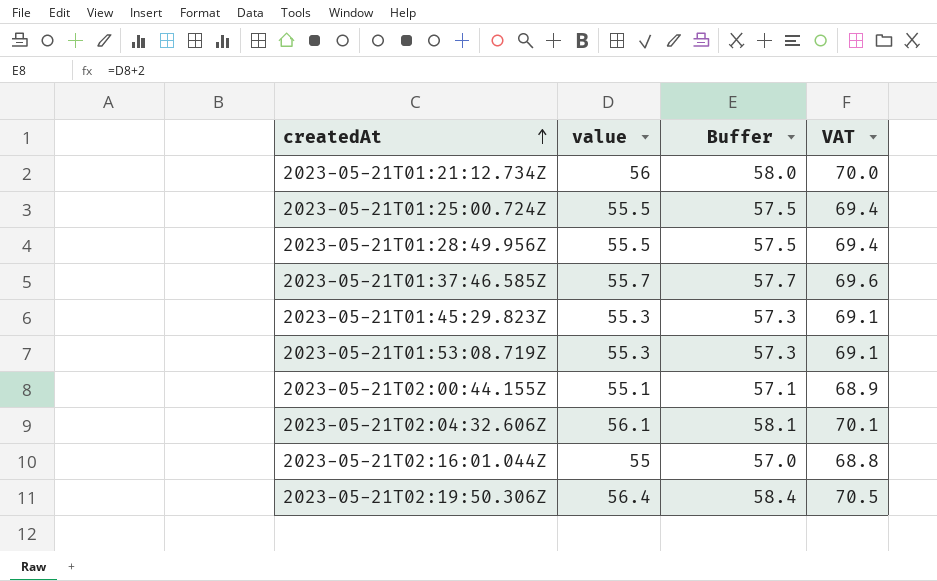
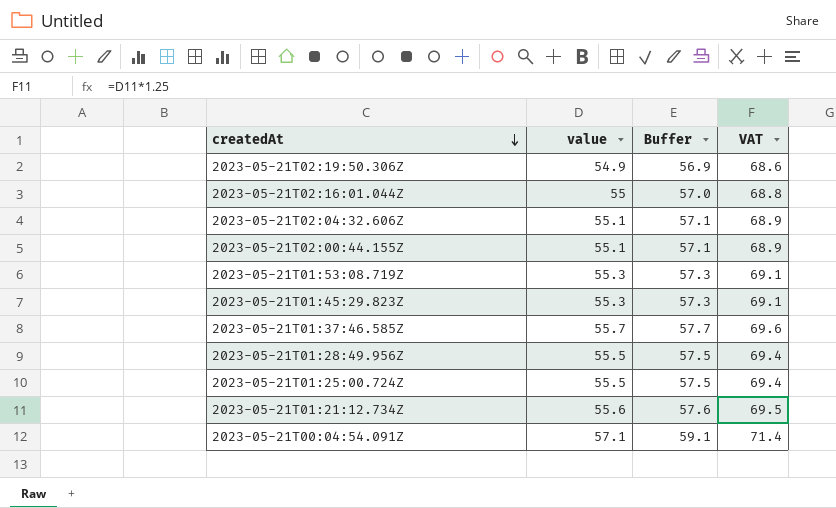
row order: createdAt ascending -> createdAt descending
2023-05-21T02:19:50.306Z | value: 56.4 -> 54.9
2023-05-21T02:19:50.306Z | Buffer: 58.4 -> 56.9
2023-05-21T02:19:50.306Z | VAT: 70.5 -> 68.6
2023-05-21T02:04:32.606Z | value: 56.1 -> 55.1
2023-05-21T02:04:32.606Z | Buffer: 58.1 -> 57.1
2023-05-21T02:04:32.606Z | VAT: 70.1 -> 68.9
2023-05-21T01:21:12.734Z | value: 56 -> 55.6
2023-05-21T01:21:12.734Z | Buffer: 58.0 -> 57.6
2023-05-21T01:21:12.734Z | VAT: 70.0 -> 69.5
row 2023-05-21T00:04:54.091Z: none -> 57.1 | 59.1 | 71.4

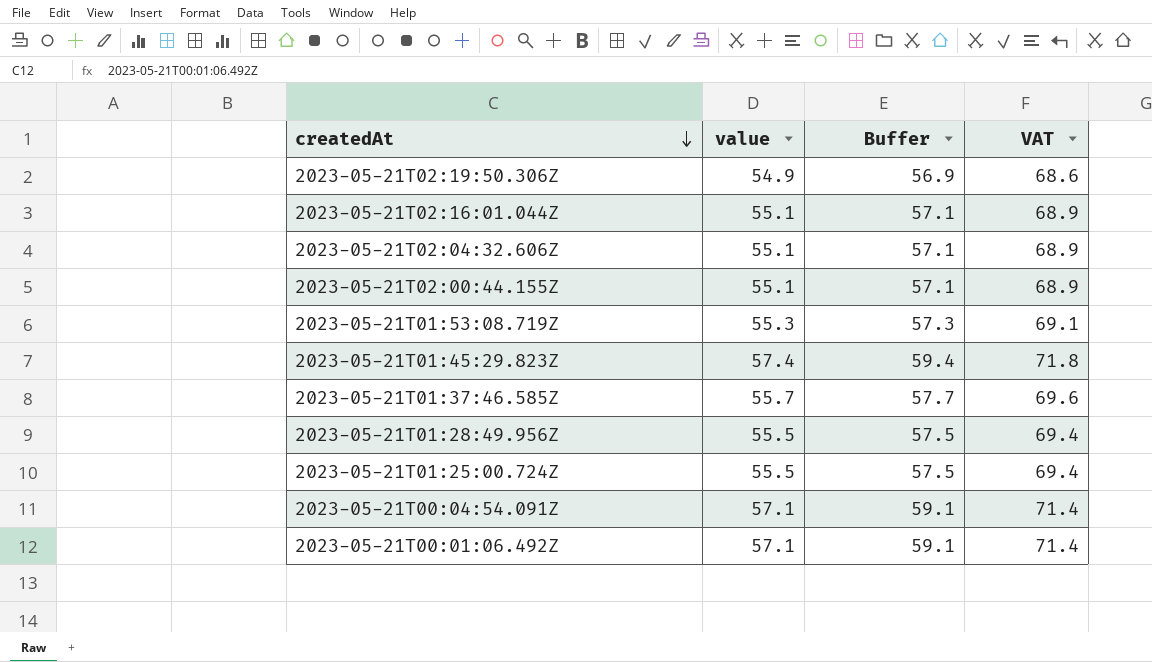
row 2023-05-21T01:21:12.734Z: 55.6 | 57.6 | 69.5 -> none
2023-05-21T02:16:01.044Z | value: 55 -> 55.1
2023-05-21T02:16:01.044Z | Buffer: 57.0 -> 57.1
2023-05-21T02:16:01.044Z | VAT: 68.8 -> 68.9
2023-05-21T01:45:29.823Z | value: 55.3 -> 57.4
2023-05-21T01:45:29.823Z | Buffer: 57.3 -> 59.4
2023-05-21T01:45:29.823Z | VAT: 69.1 -> 71.8
row 2023-05-21T00:01:06.492Z: none -> 57.1 | 59.1 | 71.4

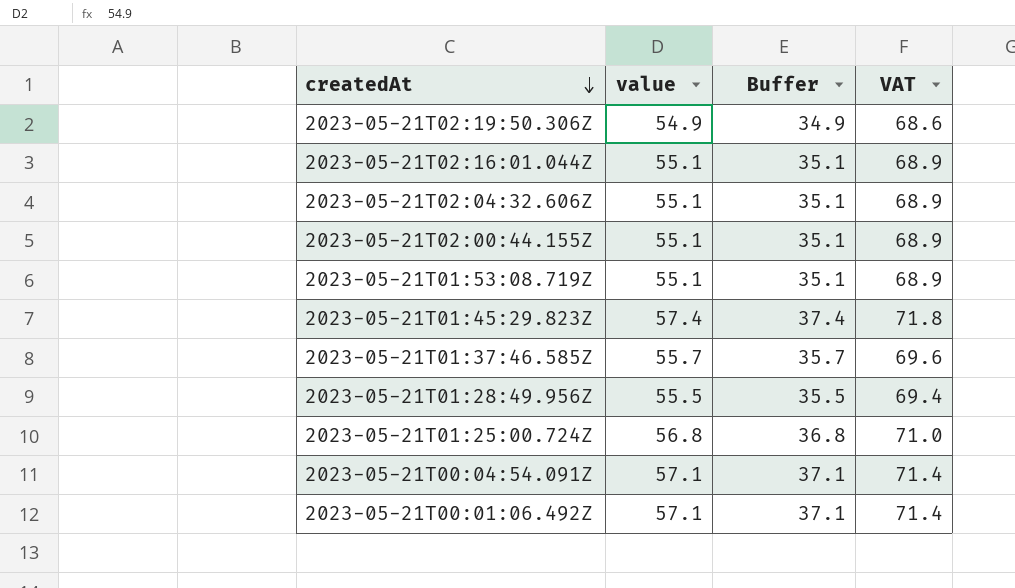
column Buffer | formula: [value] + 2 -> [value] - 20
2023-05-21T01:53:08.719Z | value: 55.3 -> 55.1
2023-05-21T01:53:08.719Z | VAT: 69.1 -> 68.9
2023-05-21T01:25:00.724Z | value: 55.5 -> 56.8
2023-05-21T01:25:00.724Z | VAT: 69.4 -> 71.0

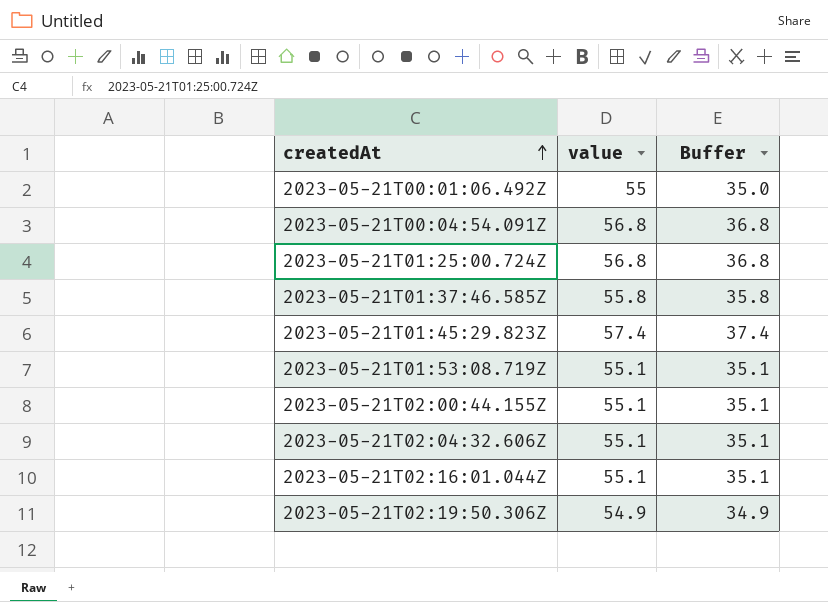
row order: createdAt descending -> createdAt ascending
column VAT | formula: [value] * 1.25 -> none
row 2023-05-21T01:28:49.956Z: 55.5 | 35.5 | 69.4 -> none
2023-05-21T00:01:06.492Z | value: 57.1 -> 55
2023-05-21T00:01:06.492Z | Buffer: 37.1 -> 35.0
2023-05-21T00:04:54.091Z | value: 57.1 -> 56.8
2023-05-21T00:04:54.091Z | Buffer: 37.1 -> 36.8
2023-05-21T01:37:46.585Z | value: 55.7 -> 55.8
2023-05-21T01:37:46.585Z | Buffer: 35.7 -> 35.8

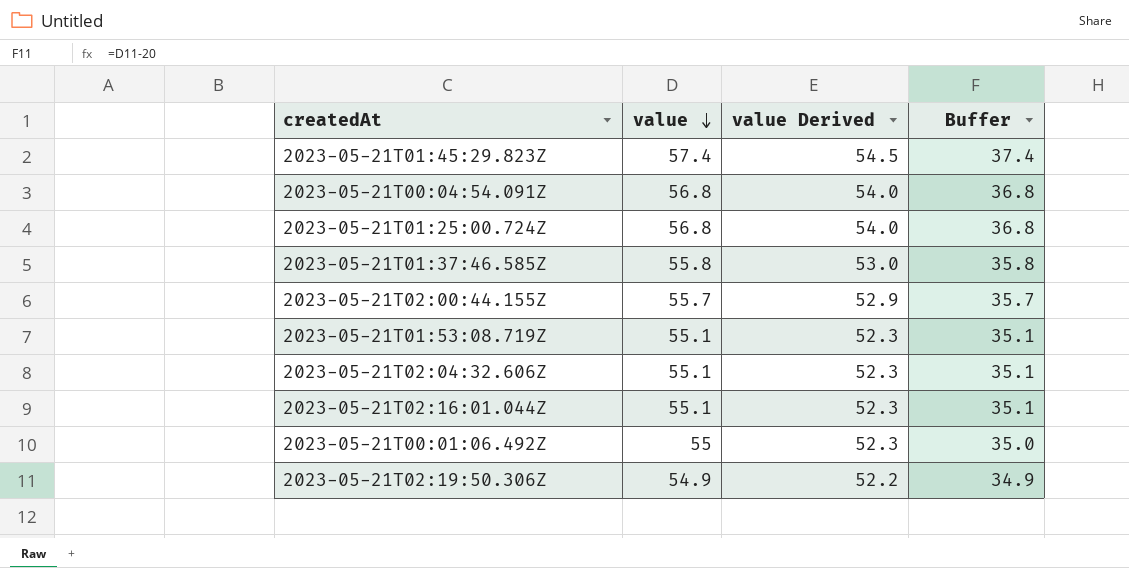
row order: createdAt ascending -> value descending
column value Derived | formula: none -> [value] * 0.95
2023-05-21T02:00:44.155Z | value: 55.1 -> 55.7
2023-05-21T02:00:44.155Z | Buffer: 35.1 -> 35.7

